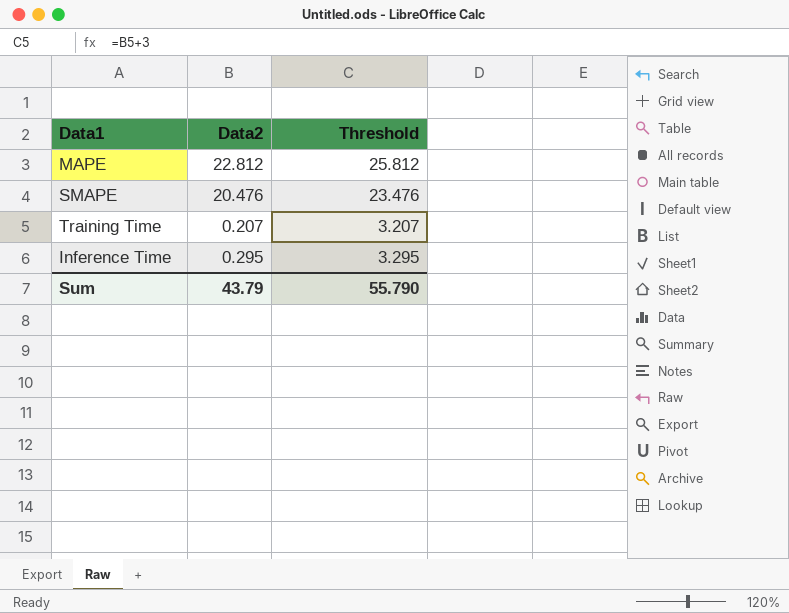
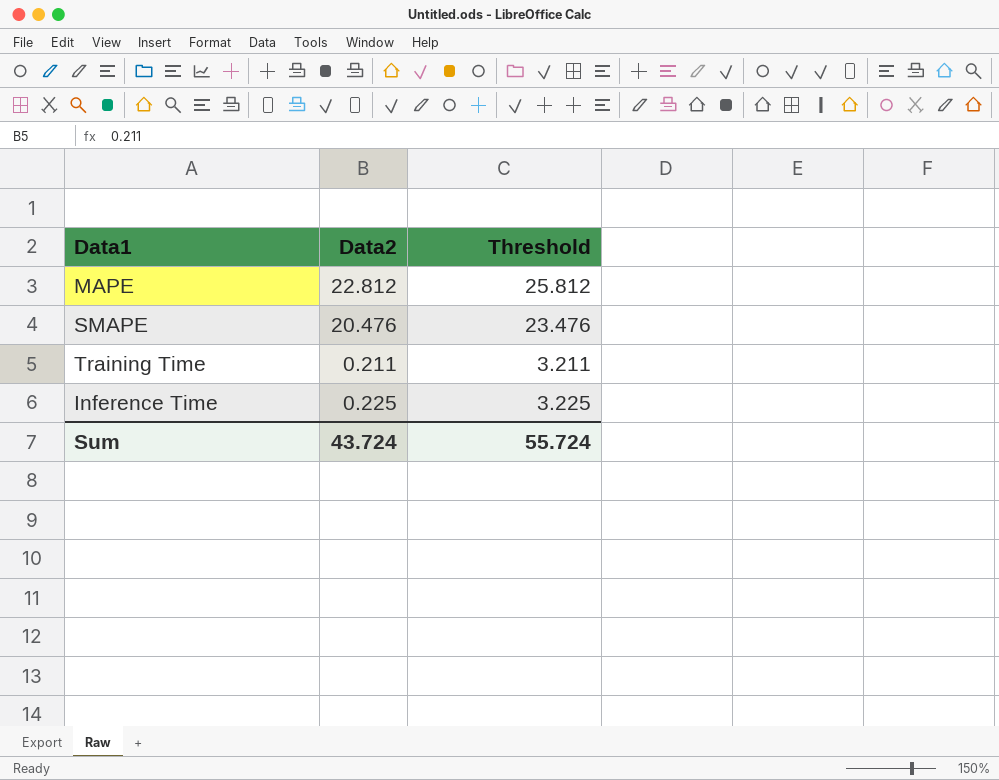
Training Time | Data2: 0.207 -> 0.211
Training Time | Threshold: 3.207 -> 3.211
Inference Time | Data2: 0.295 -> 0.225
Inference Time | Threshold: 3.295 -> 3.225
Sum | Data2: 43.79 -> 43.724
Sum | Threshold: 55.790 -> 55.724

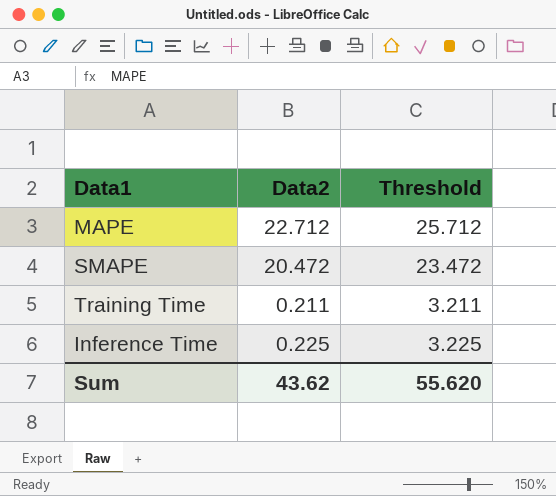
MAPE | Data2: 22.812 -> 22.712
MAPE | Threshold: 25.812 -> 25.712
SMAPE | Data2: 20.476 -> 20.472
SMAPE | Threshold: 23.476 -> 23.472
Sum | Data2: 43.724 -> 43.62
Sum | Threshold: 55.724 -> 55.620

